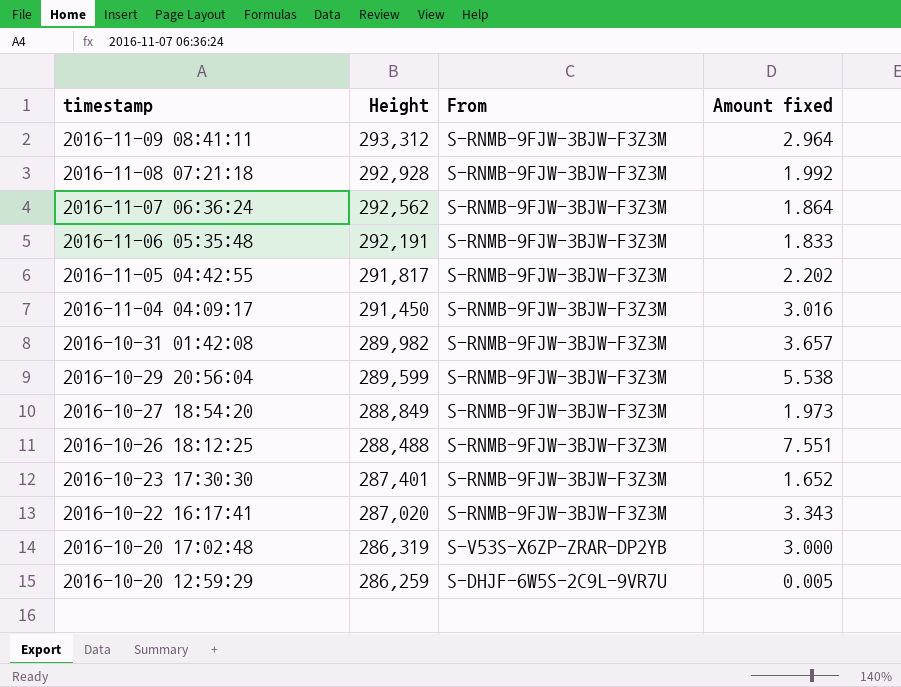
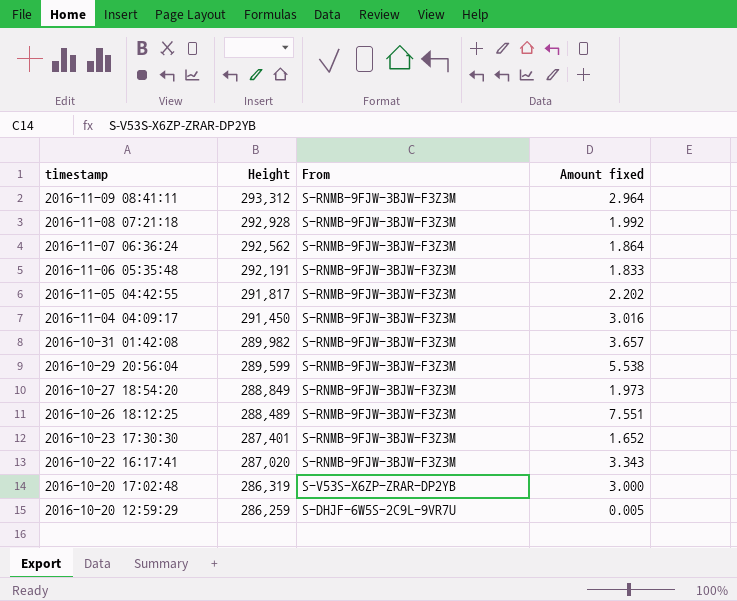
2016-10-26 18:12:25 | Height: 288,488 -> 288,489

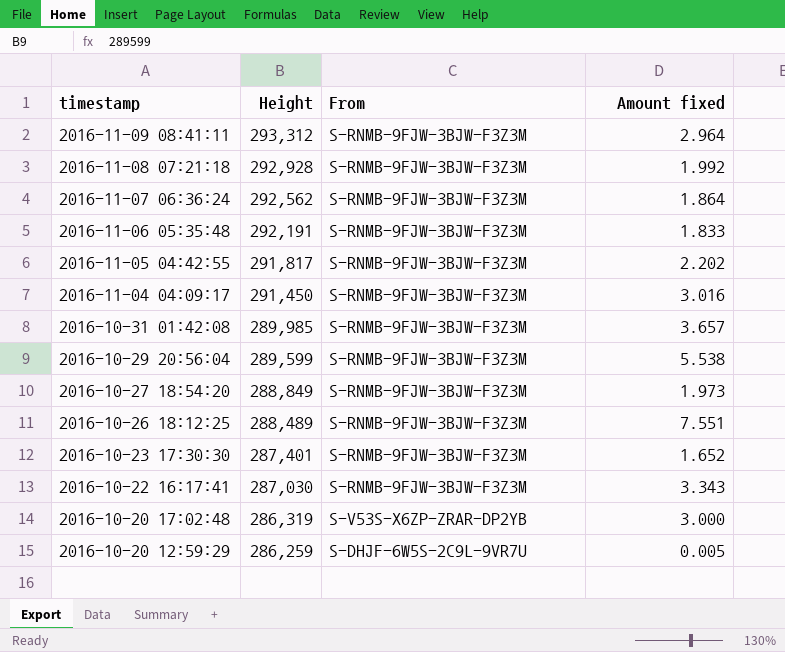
2016-10-31 01:42:08 | Height: 289,982 -> 289,985
2016-10-22 16:17:41 | Height: 287,020 -> 287,030

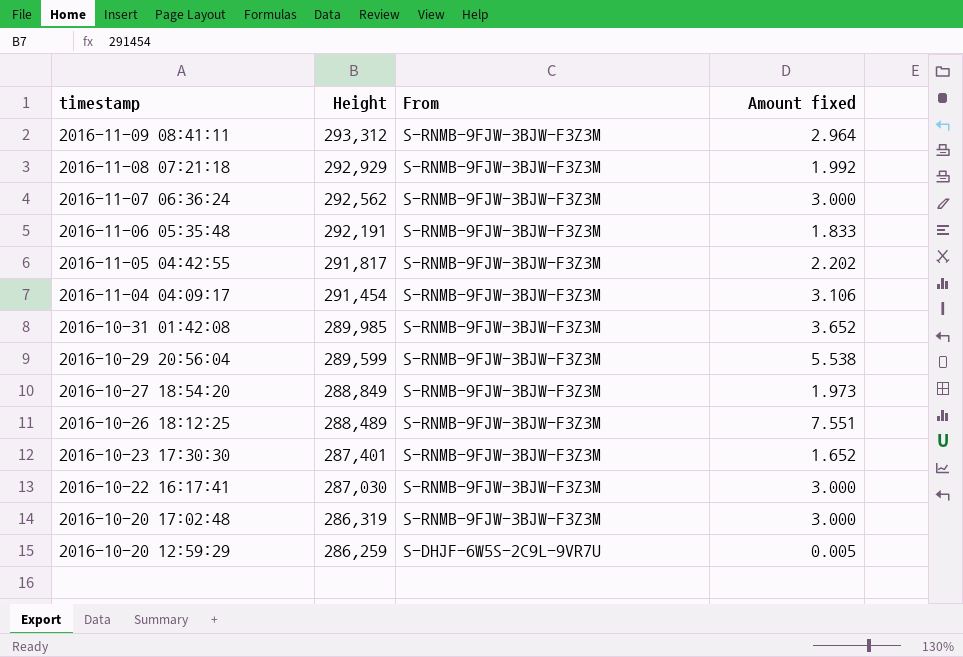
2016-11-08 07:21:18 | Height: 292,928 -> 292,929
2016-11-07 06:36:24 | Amount fixed: 1.864 -> 3.000
2016-11-04 04:09:17 | Height: 291,450 -> 291,454
2016-11-04 04:09:17 | Amount fixed: 3.016 -> 3.106
2016-10-31 01:42:08 | Amount fixed: 3.657 -> 3.652
2016-10-22 16:17:41 | Amount fixed: 3.343 -> 3.000
2016-10-20 17:02:48 | From: S-V53S-X6ZP-ZRAR-DP2YB -> S-RNMB-9FJW-3BJW-F3Z3M

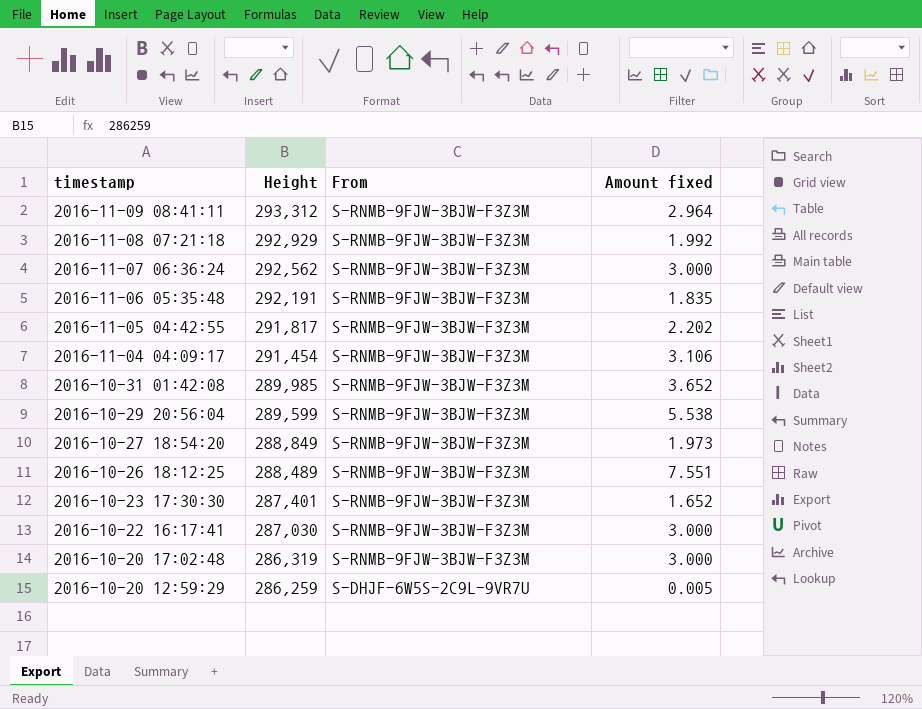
2016-11-06 05:35:48 | Amount fixed: 1.833 -> 1.835

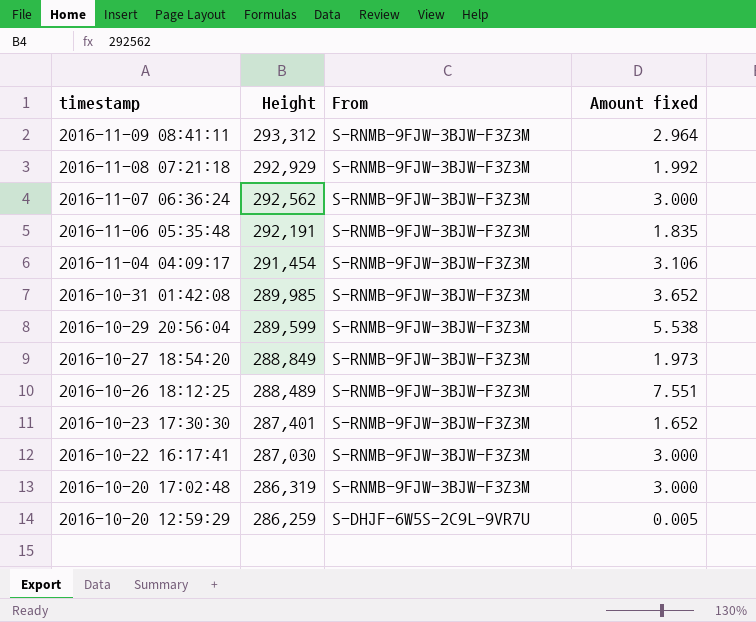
row 2016-11-05 04:42:55: 291,817 | S-RNMB-9FJW-3BJW-F3Z3M | 2.202 -> none

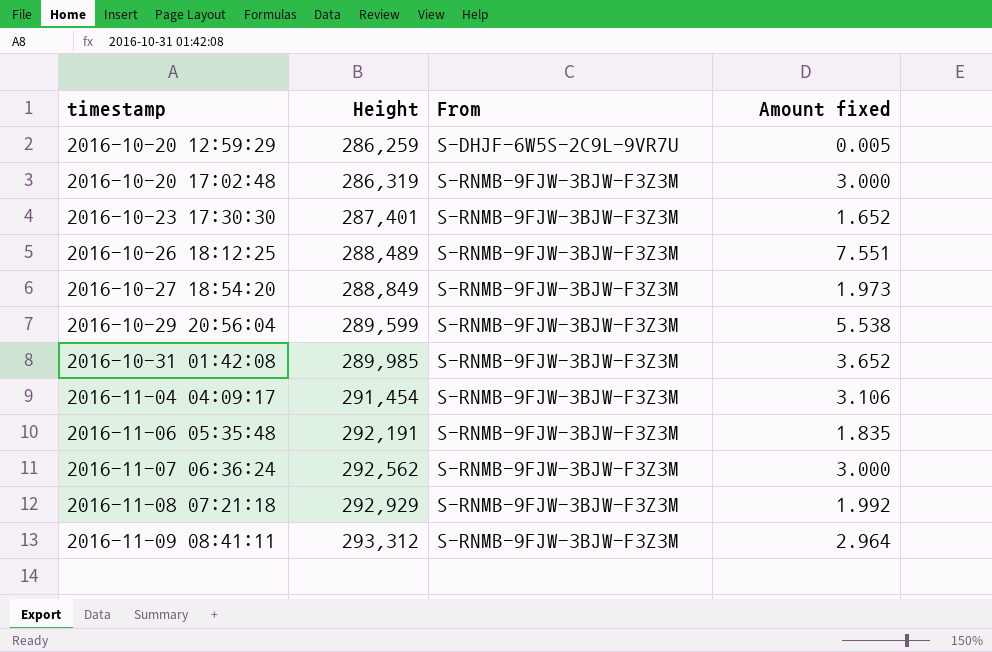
row order: timestamp descending -> timestamp ascending
row 2016-10-22 16:17:41: 287,030 | S-RNMB-9FJW-3BJW-F3Z3M | 3.000 -> none

